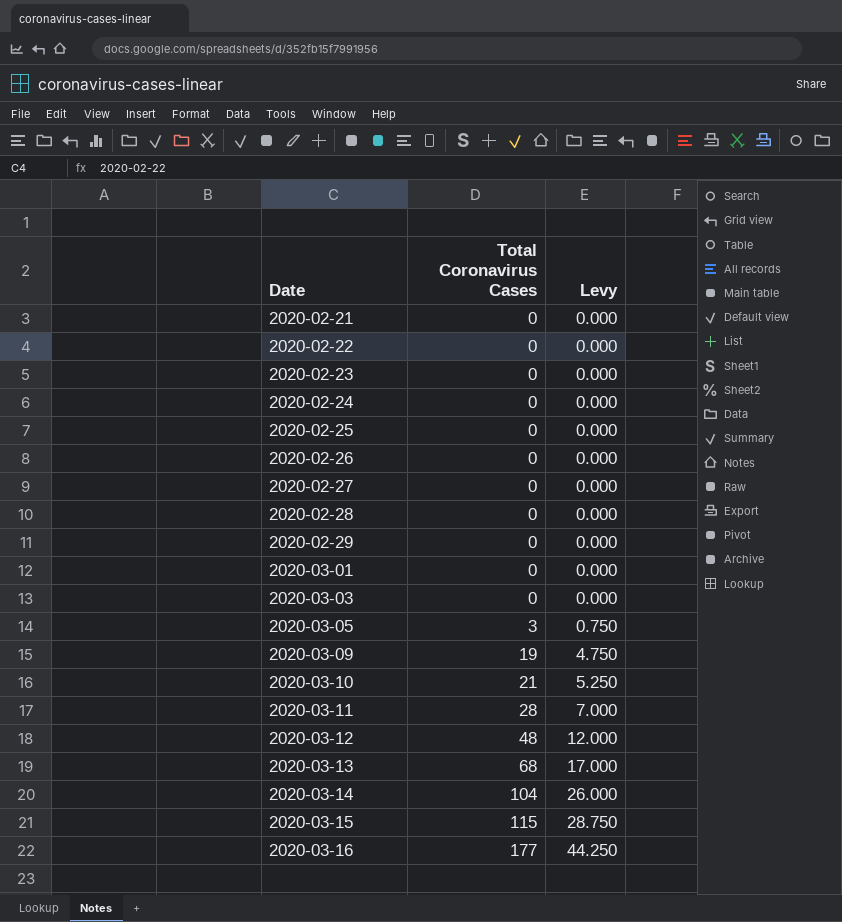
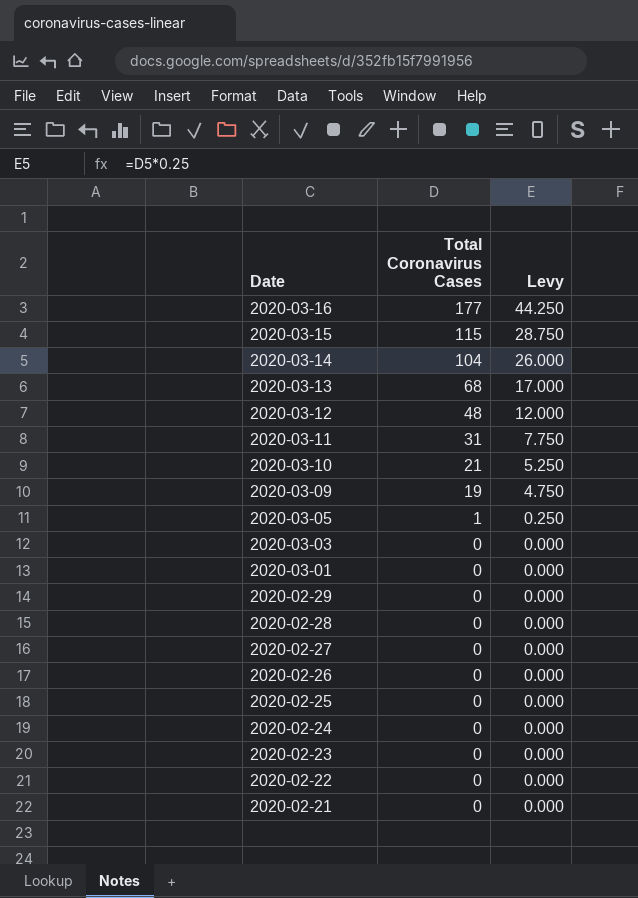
row order: Date ascending -> Date descending
2020-03-11 | Total Coronavirus Cases: 28 -> 31
2020-03-11 | Levy: 7.000 -> 7.750
2020-03-05 | Total Coronavirus Cases: 3 -> 1
2020-03-05 | Levy: 0.750 -> 0.250

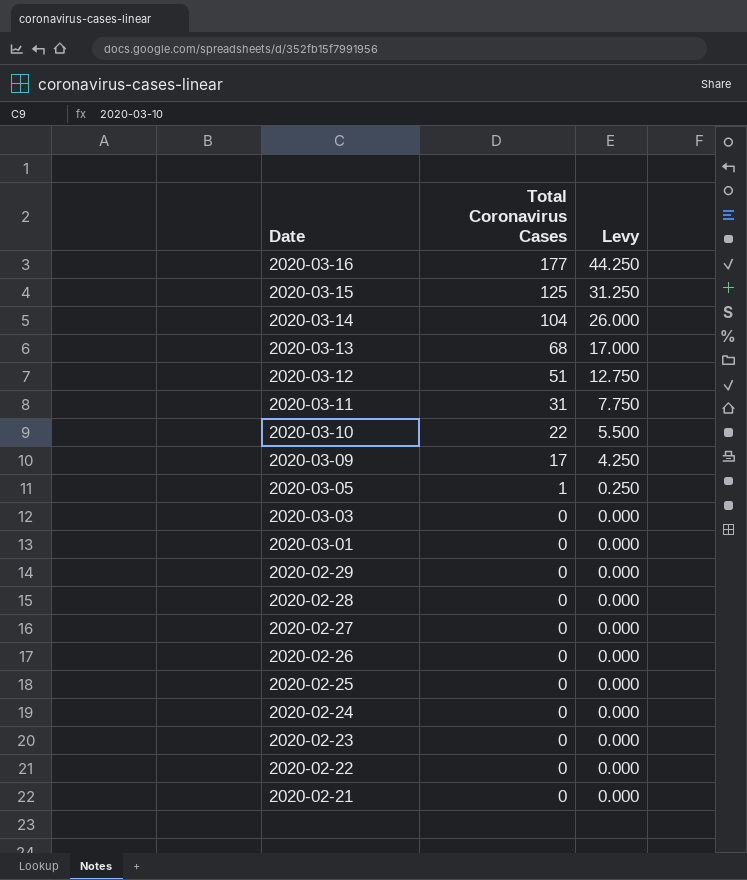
2020-03-15 | Total Coronavirus Cases: 115 -> 125
2020-03-15 | Levy: 28.750 -> 31.250
2020-03-12 | Total Coronavirus Cases: 48 -> 51
2020-03-12 | Levy: 12.000 -> 12.750
2020-03-10 | Total Coronavirus Cases: 21 -> 22
2020-03-10 | Levy: 5.250 -> 5.500
2020-03-09 | Total Coronavirus Cases: 19 -> 17
2020-03-09 | Levy: 4.750 -> 4.250

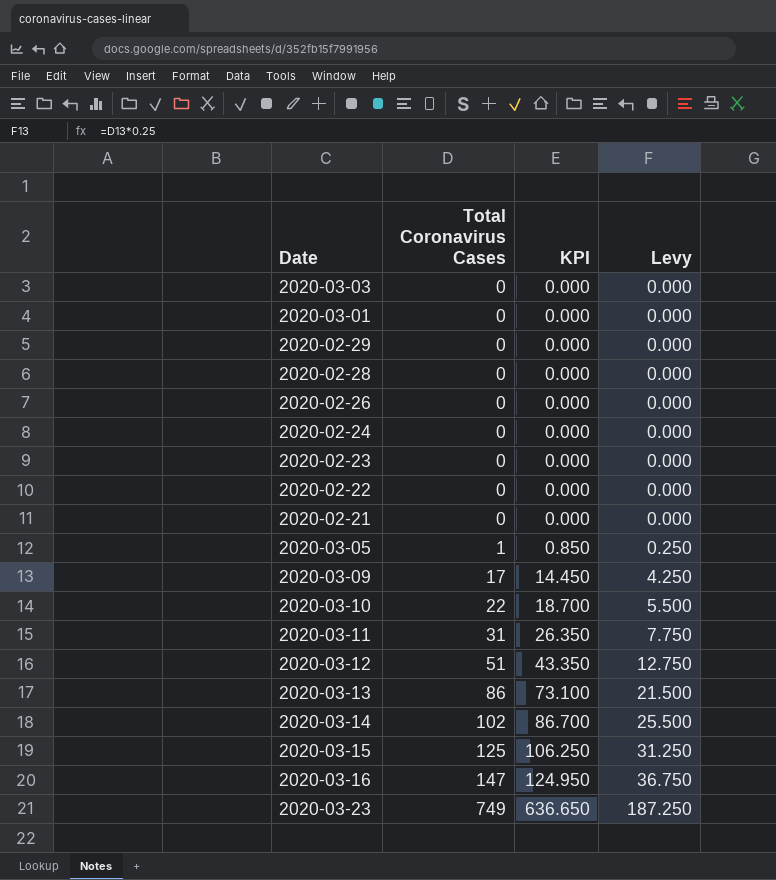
row order: Date descending -> Total Coronavirus Cases ascending
column KPI | formula: none -> [Total Coronavirus Cases] * 0.85
row 2020-02-27: 0 | 0.000 -> none
row 2020-02-25: 0 | 0.000 -> none
2020-03-13 | Total Coronavirus Cases: 68 -> 86
2020-03-13 | Levy: 17.000 -> 21.500
2020-03-14 | Total Coronavirus Cases: 104 -> 102
2020-03-14 | Levy: 26.000 -> 25.500
2020-03-16 | Total Coronavirus Cases: 177 -> 147
2020-03-16 | Levy: 44.250 -> 36.750
row 2020-03-23: none -> 749 | 636.650 | 187.250

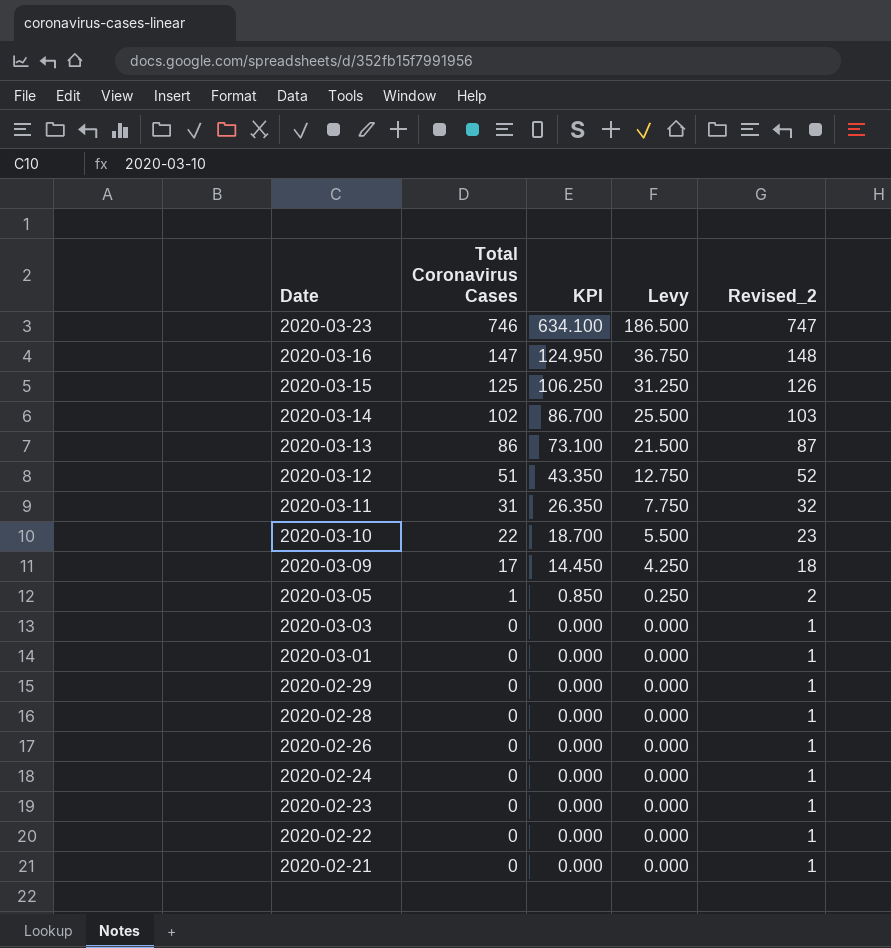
row order: Total Coronavirus Cases ascending -> Date descending
column Revised_2 | formula: none -> [Total Coronavirus Cases] + 1
2020-03-23 | Total Coronavirus Cases: 749 -> 746
2020-03-23 | KPI: 636.650 -> 634.100
2020-03-23 | Levy: 187.250 -> 186.500

